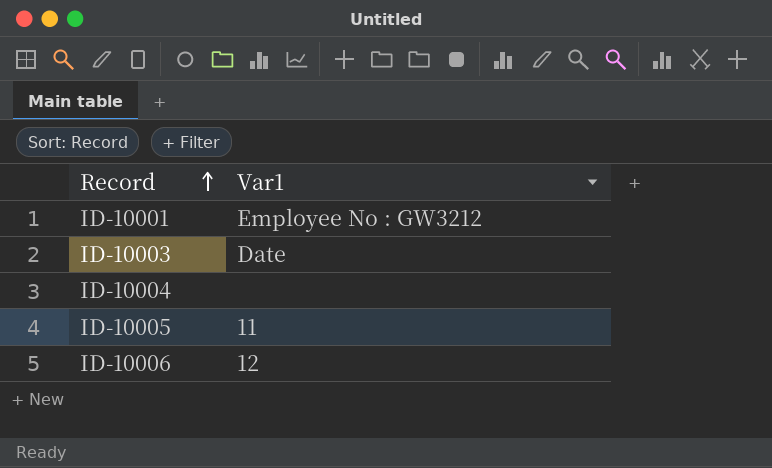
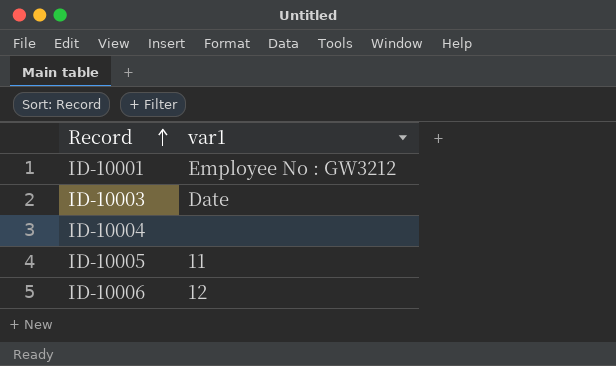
column name: Var1 -> var1

